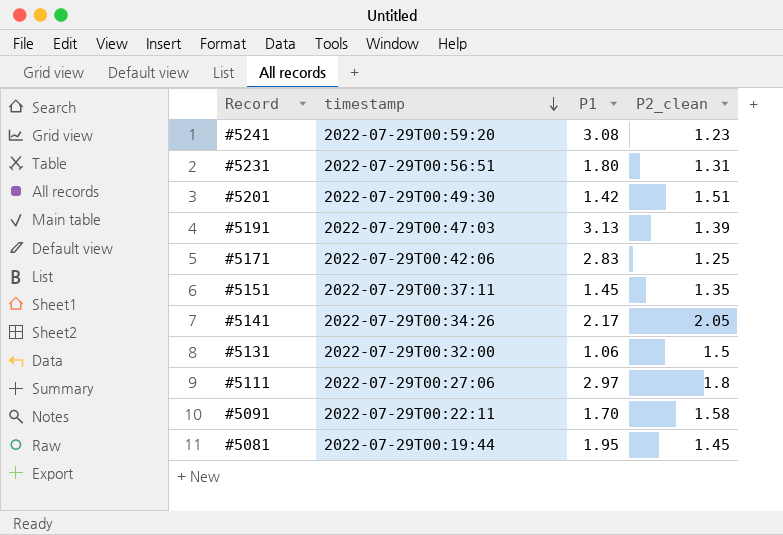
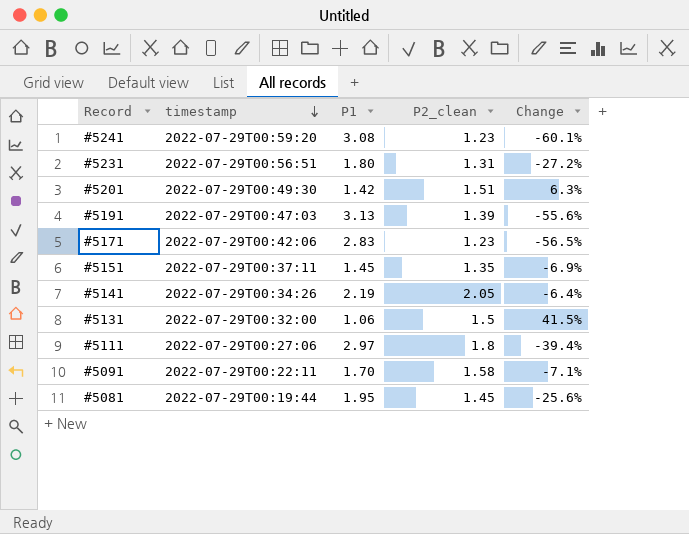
column Change | formula: none -> ([P2_clean] - [P1]) / [P1]
#5171 | P2_clean: 1.25 -> 1.23
#5141 | P1: 2.17 -> 2.19

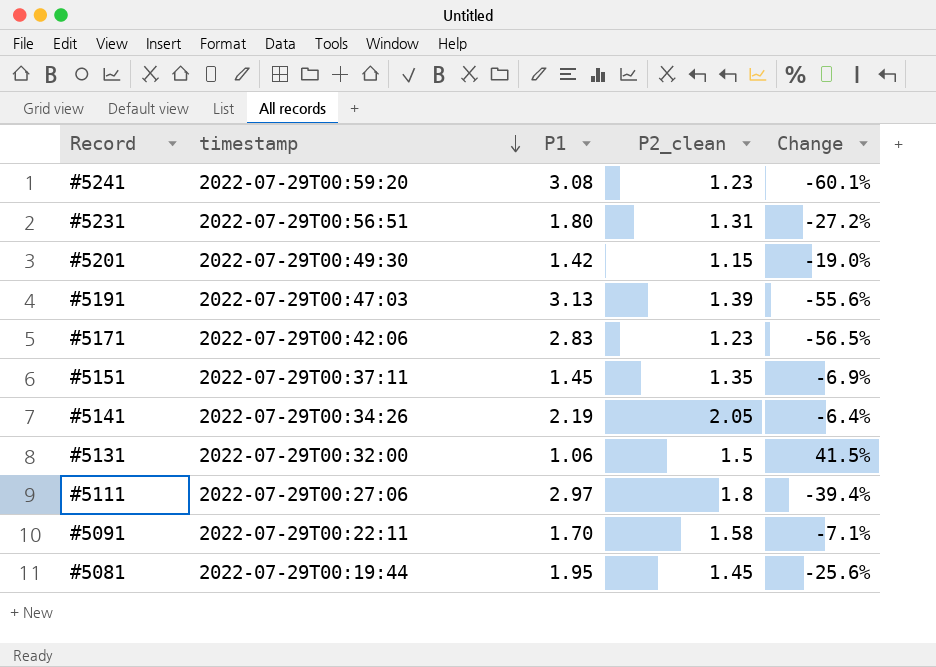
#5201 | P2_clean: 1.51 -> 1.15
#5201 | Change: 6.3% -> -19.0%

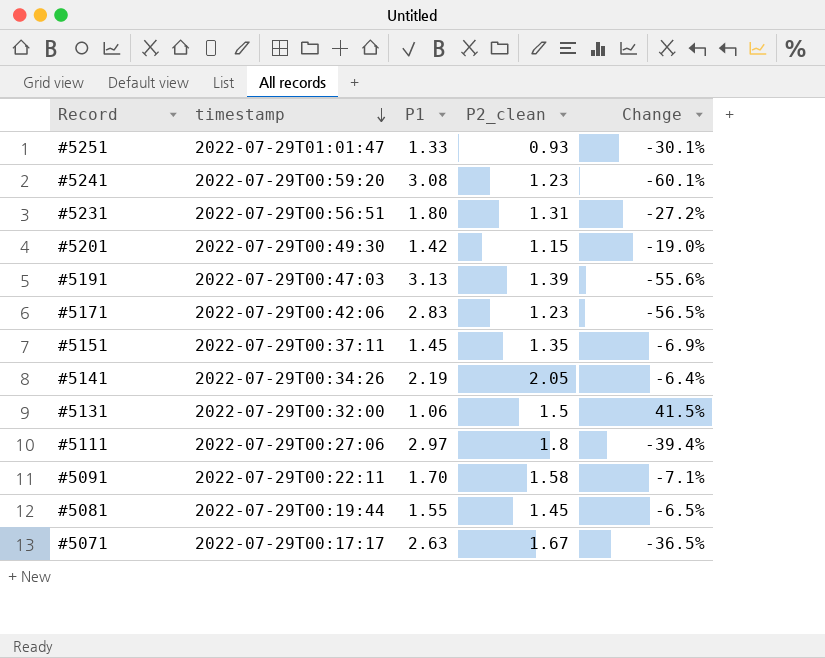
row #5251: none -> 2022-07-29T01:01:47 | 1.33 | 0.93 | -30.1%
#5081 | P1: 1.95 -> 1.55
#5081 | Change: -25.6% -> -6.5%
row #5071: none -> 2022-07-29T00:17:17 | 2.63 | 1.67 | -36.5%

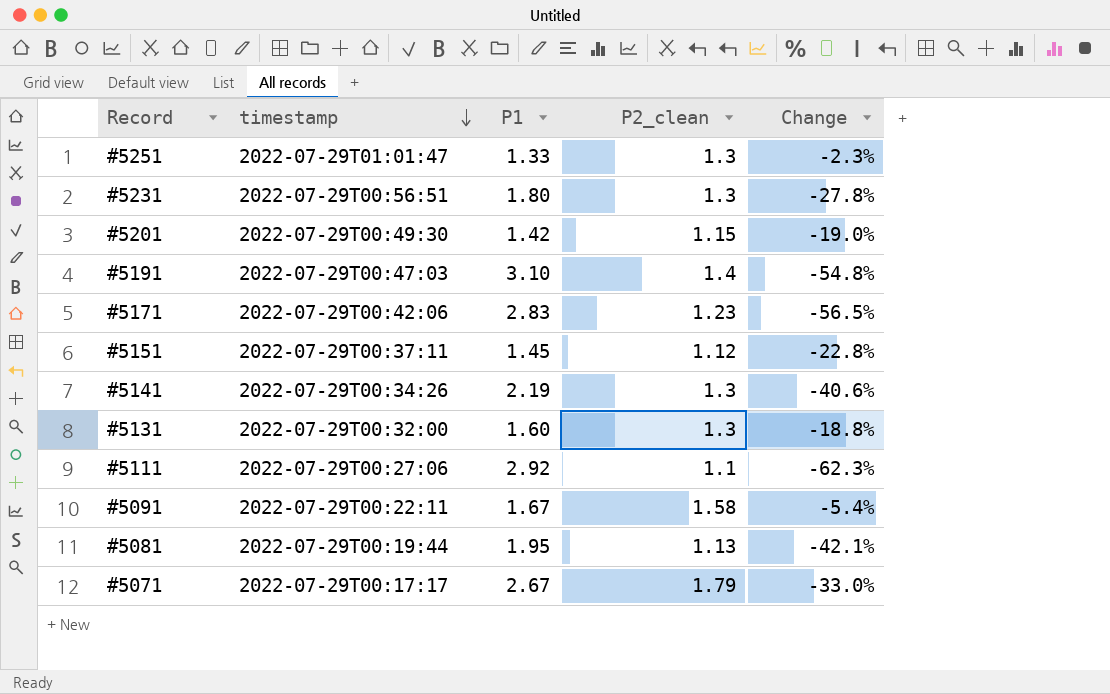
row #5241: 2022-07-29T00:59:20 | 3.08 | 1.23 | -60.1% -> none
#5251 | P2_clean: 0.93 -> 1.3
#5251 | Change: -30.1% -> -2.3%
#5231 | P2_clean: 1.31 -> 1.3
#5231 | Change: -27.2% -> -27.8%
#5191 | P1: 3.13 -> 3.10
#5191 | P2_clean: 1.39 -> 1.4
#5191 | Change: -55.6% -> -54.8%
#5151 | P2_clean: 1.35 -> 1.12
#5151 | Change: -6.9% -> -22.8%
#5141 | P2_clean: 2.05 -> 1.3
#5141 | Change: -6.4% -> -40.6%
#5131 | P1: 1.06 -> 1.60
#5131 | P2_clean: 1.5 -> 1.3
#5131 | Change: 41.5% -> -18.8%
#5111 | P1: 2.97 -> 2.92
#5111 | P2_clean: 1.8 -> 1.1
#5111 | Change: -39.4% -> -62.3%
#5091 | P1: 1.70 -> 1.67
#5091 | Change: -7.1% -> -5.4%
#5081 | P1: 1.55 -> 1.95
#5081 | P2_clean: 1.45 -> 1.13
#5081 | Change: -6.5% -> -42.1%
#5071 | P1: 2.63 -> 2.67
#5071 | P2_clean: 1.67 -> 1.79
#5071 | Change: -36.5% -> -33.0%

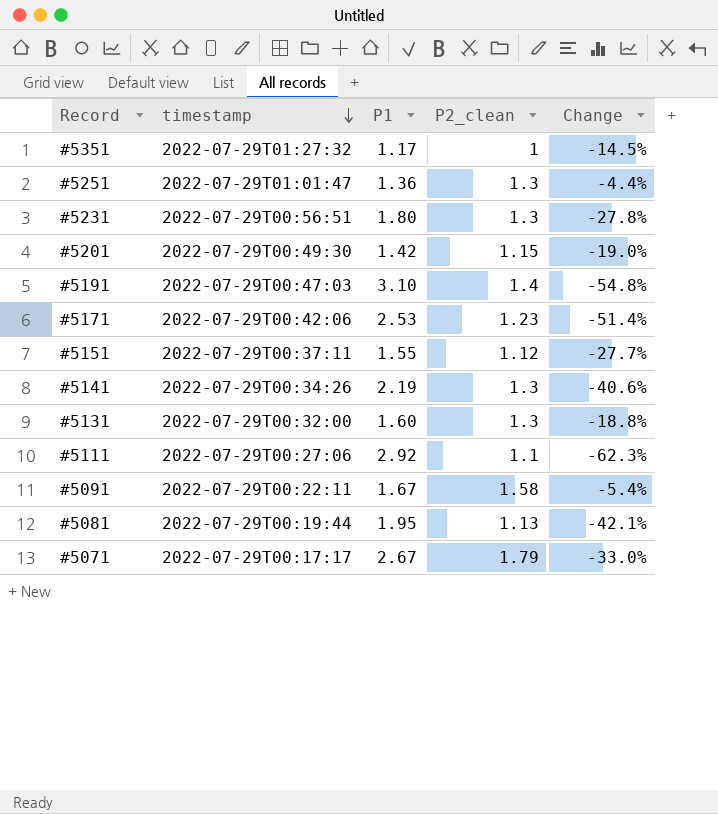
row #5351: none -> 2022-07-29T01:27:32 | 1.17 | 1 | -14.5%
#5251 | P1: 1.33 -> 1.36
#5251 | Change: -2.3% -> -4.4%
#5171 | P1: 2.83 -> 2.53
#5171 | Change: -56.5% -> -51.4%
#5151 | P1: 1.45 -> 1.55
#5151 | Change: -22.8% -> -27.7%

